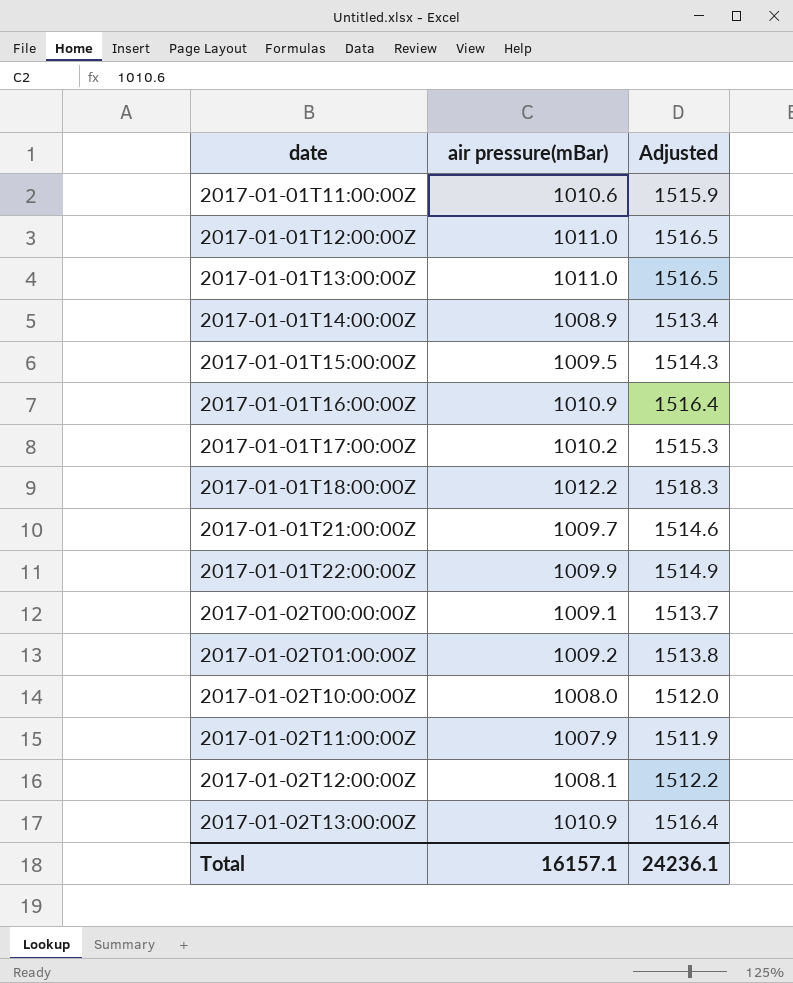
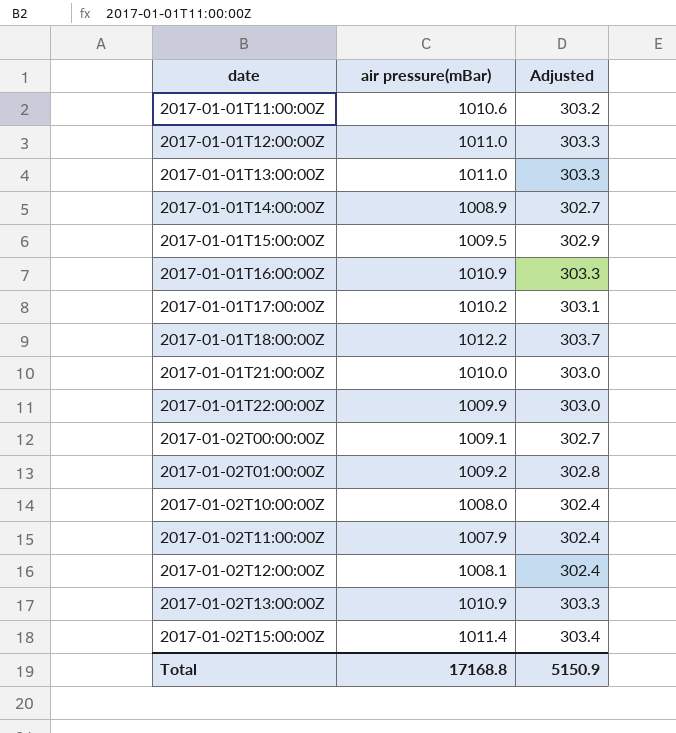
column Adjusted | formula: [air pressure(mBar)] * 1.5 -> [air pressure(mBar)] * 0.3
2017-01-01T21:00:00Z | air pressure(mBar): 1009.7 -> 1010.0
row 2017-01-02T15:00:00Z: none -> 1011.4 | 303.4
Total | air pressure(mBar): 16157.1 -> 17168.8
Total | Adjusted: 24236.1 -> 5150.9

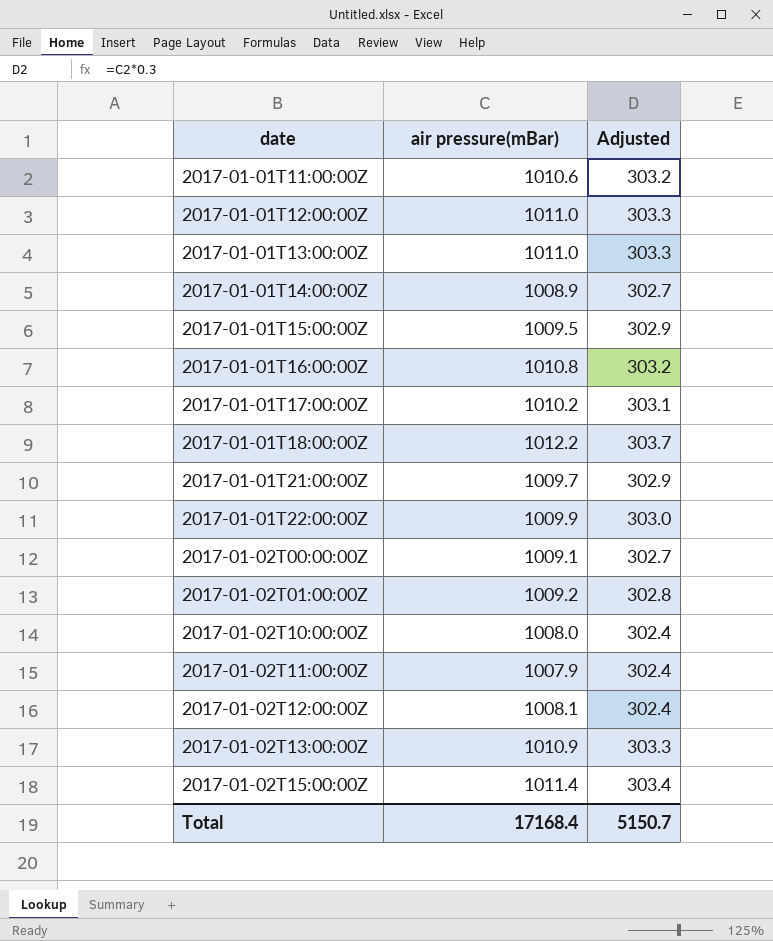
2017-01-01T16:00:00Z | air pressure(mBar): 1010.9 -> 1010.8
2017-01-01T16:00:00Z | Adjusted: 303.3 -> 303.2
2017-01-01T21:00:00Z | air pressure(mBar): 1010.0 -> 1009.7
2017-01-01T21:00:00Z | Adjusted: 303.0 -> 302.9
Total | air pressure(mBar): 17168.8 -> 17168.4
Total | Adjusted: 5150.9 -> 5150.7

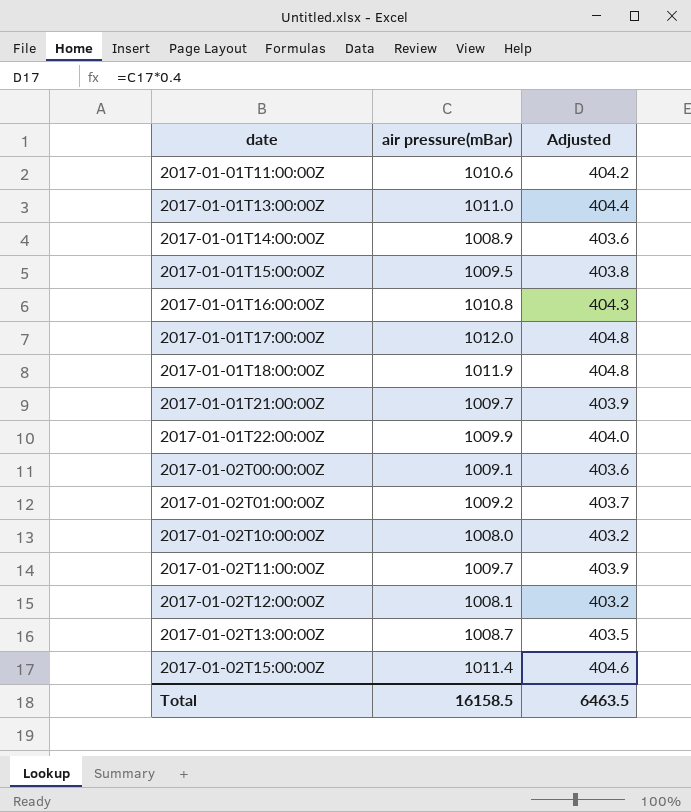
column Adjusted | formula: [air pressure(mBar)] * 0.3 -> [air pressure(mBar)] * 0.4
row 2017-01-01T12:00:00Z: 1011.0 | 303.3 -> none
2017-01-01T17:00:00Z | air pressure(mBar): 1010.2 -> 1012.0
2017-01-01T18:00:00Z | air pressure(mBar): 1012.2 -> 1011.9
2017-01-02T11:00:00Z | air pressure(mBar): 1007.9 -> 1009.7
2017-01-02T13:00:00Z | air pressure(mBar): 1010.9 -> 1008.7
Total | air pressure(mBar): 17168.4 -> 16158.5
Total | Adjusted: 5150.7 -> 6463.5

